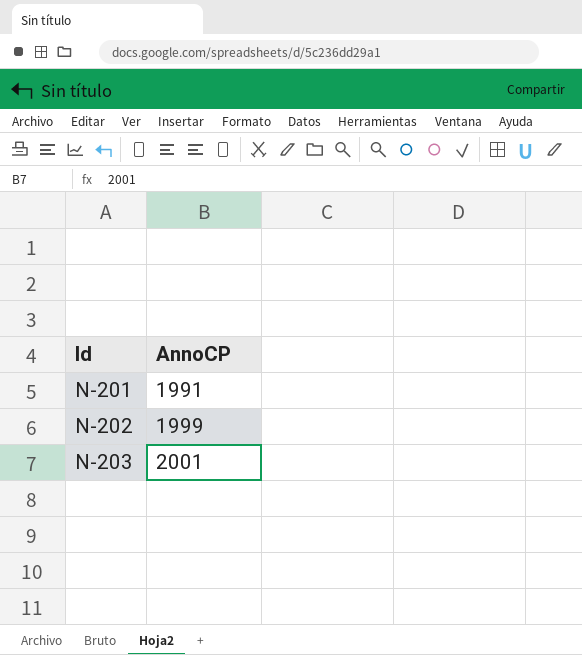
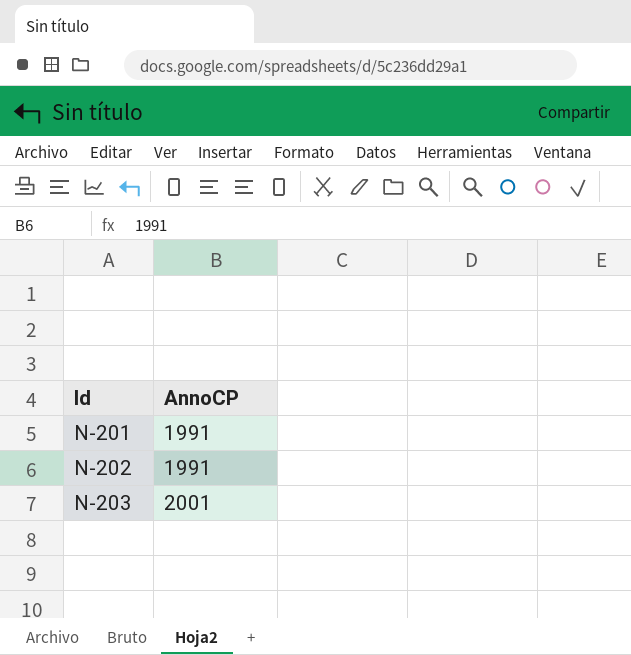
N-202 | AnnoCP: 1999 -> 1991

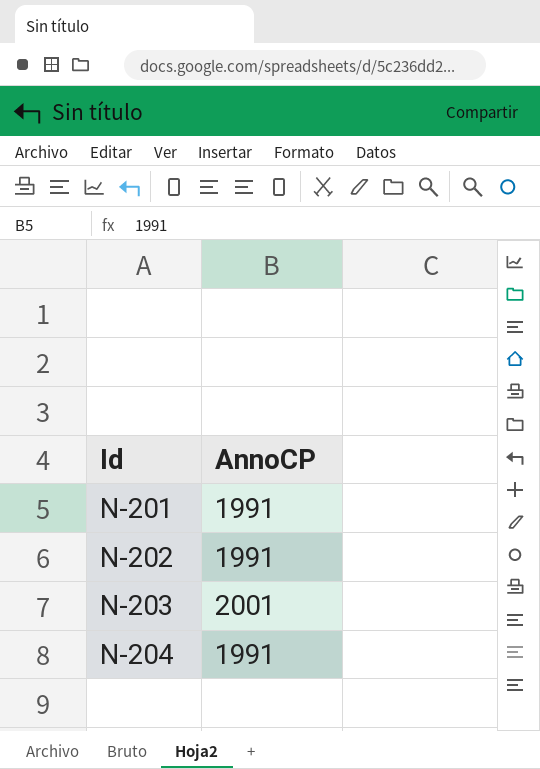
row N-204: none -> 1991

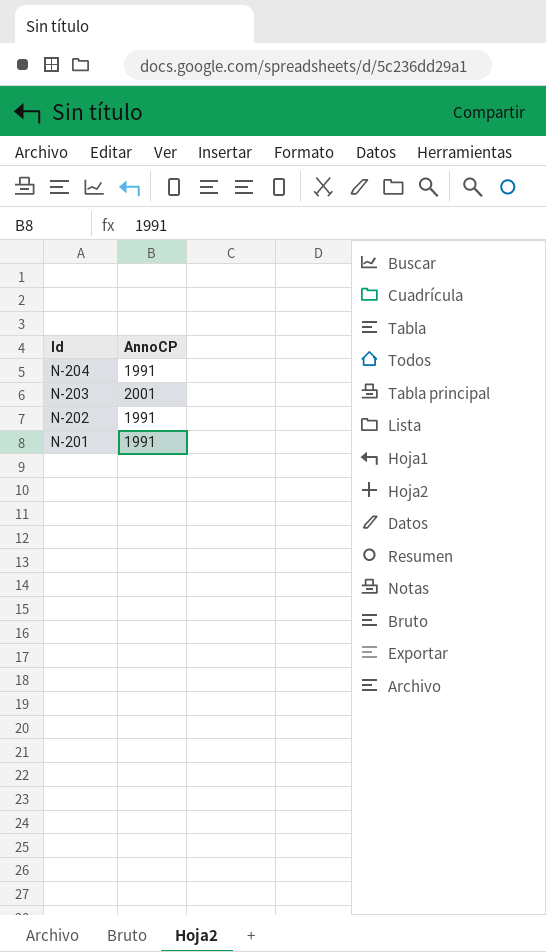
row order: Id ascending -> Id descending

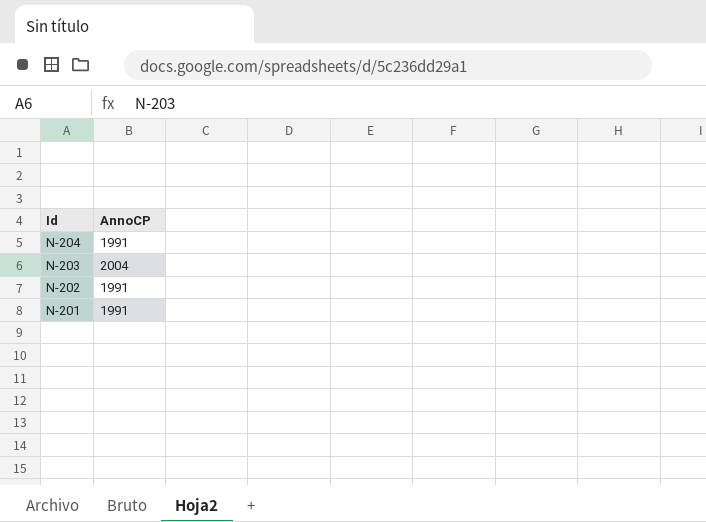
N-203 | AnnoCP: 2001 -> 2004

